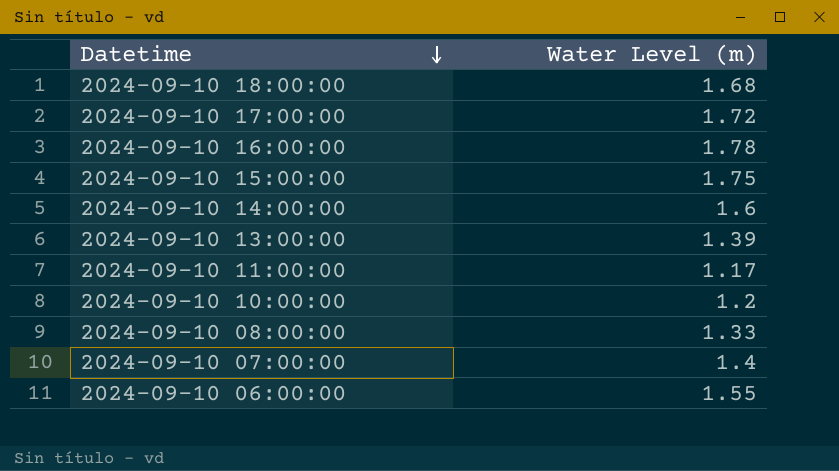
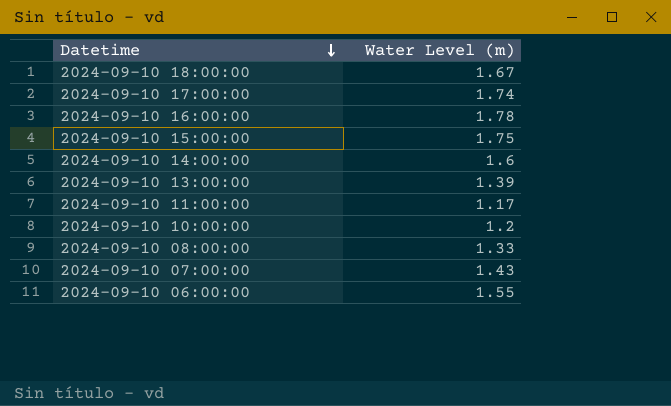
2024-09-10 18:00:00 | Water Level (m): 1.68 -> 1.67
2024-09-10 17:00:00 | Water Level (m): 1.72 -> 1.74
2024-09-10 07:00:00 | Water Level (m): 1.4 -> 1.43

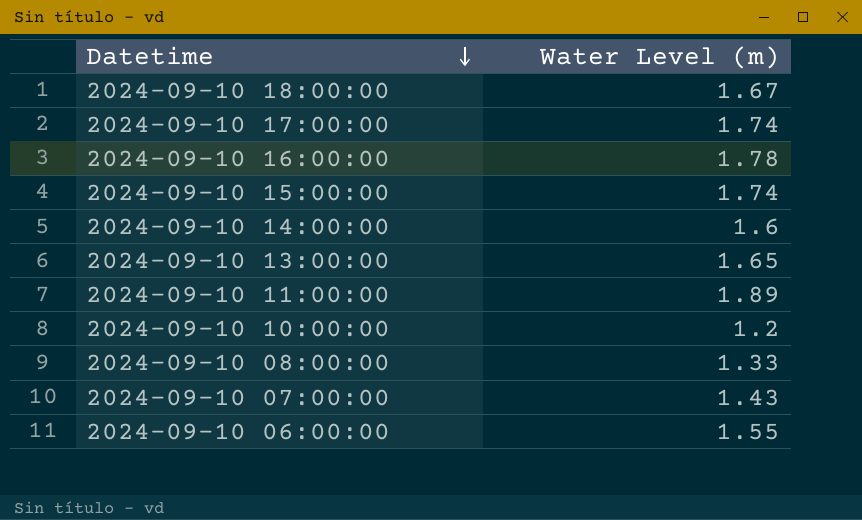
2024-09-10 15:00:00 | Water Level (m): 1.75 -> 1.74
2024-09-10 13:00:00 | Water Level (m): 1.39 -> 1.65
2024-09-10 11:00:00 | Water Level (m): 1.17 -> 1.89

